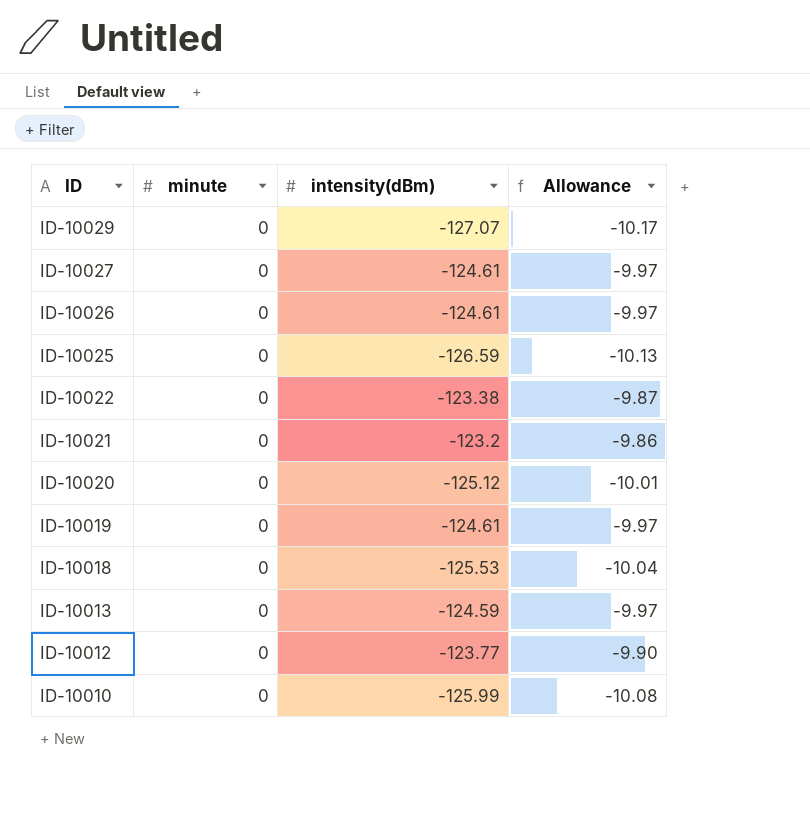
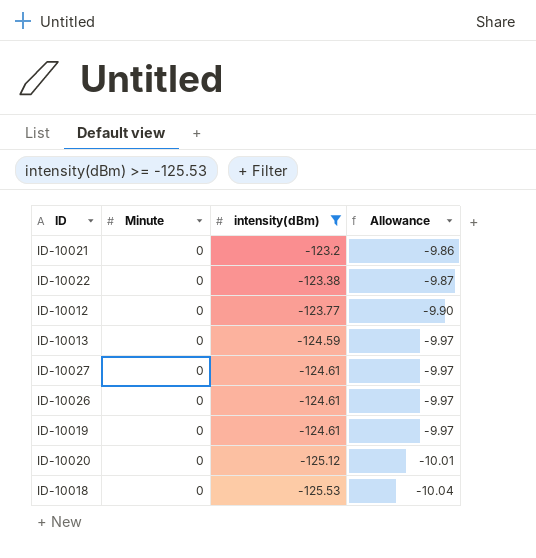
filter: none -> intensity(dBm) >= -125.53
row order: ID descending -> intensity(dBm) descending
column name: minute -> Minute

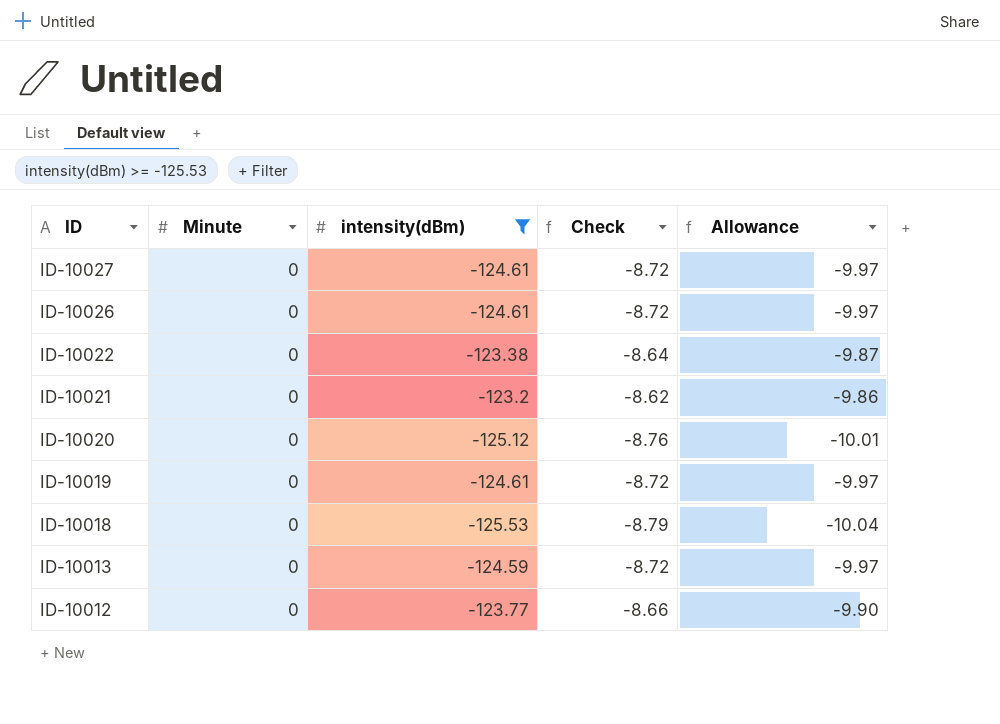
row order: intensity(dBm) descending -> ID descending
column Check | formula: none -> [intensity(dBm)] * 0.07

